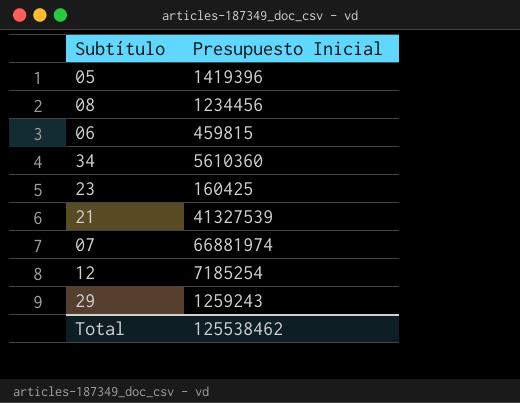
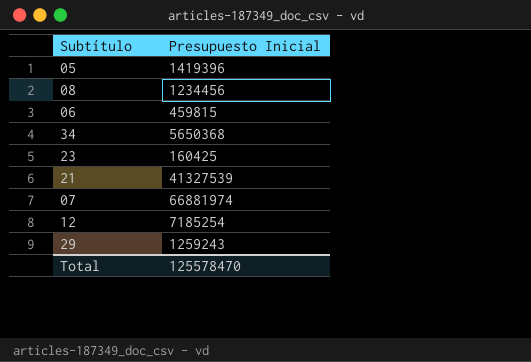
34 | Presupuesto Inicial: 5610360 -> 5650368
Total | Presupuesto Inicial: 125538462 -> 125578470

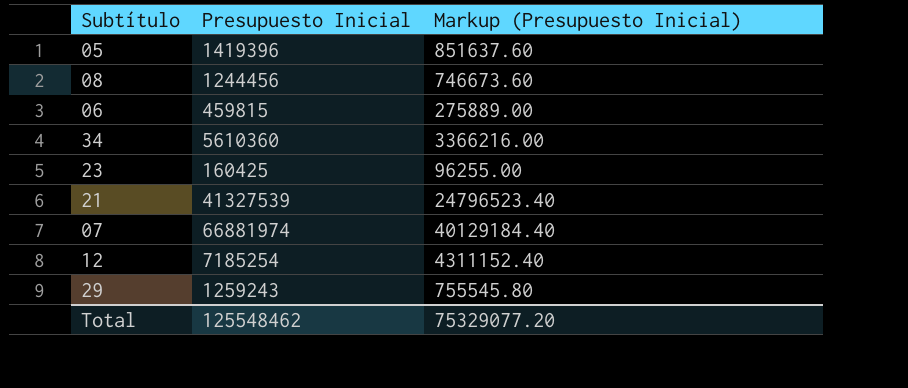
column Markup (Presupuesto Inicial) | formula: none -> [Presupuesto Inicial] * 0.6
08 | Presupuesto Inicial: 1234456 -> 1244456
34 | Presupuesto Inicial: 5650368 -> 5610360
Total | Presupuesto Inicial: 125578470 -> 125548462

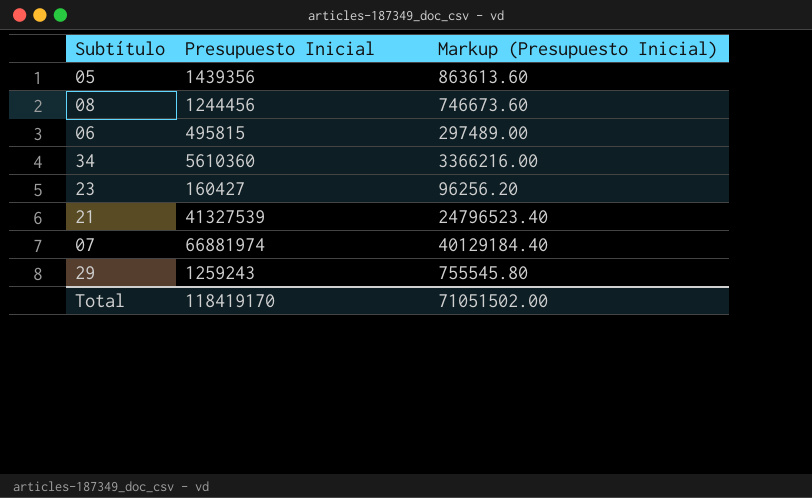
row 12: 7185254 | 4311152.40 -> none
05 | Presupuesto Inicial: 1419396 -> 1439356
05 | Markup (Presupuesto Inicial): 851637.60 -> 863613.60
06 | Presupuesto Inicial: 459815 -> 495815
06 | Markup (Presupuesto Inicial): 275889.00 -> 297489.00
23 | Presupuesto Inicial: 160425 -> 160427
23 | Markup (Presupuesto Inicial): 96255.00 -> 96256.20
Total | Presupuesto Inicial: 125548462 -> 118419170
Total | Markup (Presupuesto Inicial): 75329077.20 -> 71051502.00

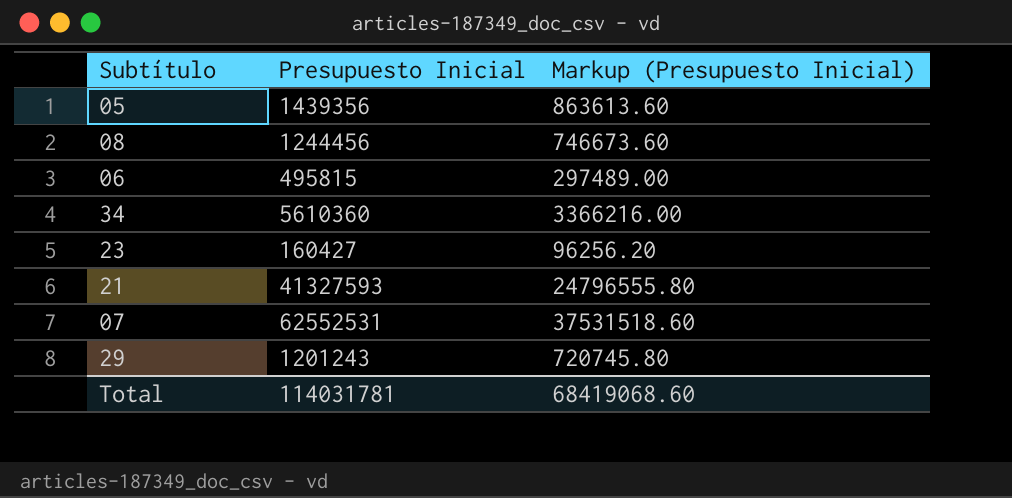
21 | Presupuesto Inicial: 41327539 -> 41327593
21 | Markup (Presupuesto Inicial): 24796523.40 -> 24796555.80
07 | Presupuesto Inicial: 66881974 -> 62552531
07 | Markup (Presupuesto Inicial): 40129184.40 -> 37531518.60
29 | Presupuesto Inicial: 1259243 -> 1201243
29 | Markup (Presupuesto Inicial): 755545.80 -> 720745.80
Total | Presupuesto Inicial: 118419170 -> 114031781
Total | Markup (Presupuesto Inicial): 71051502.00 -> 68419068.60

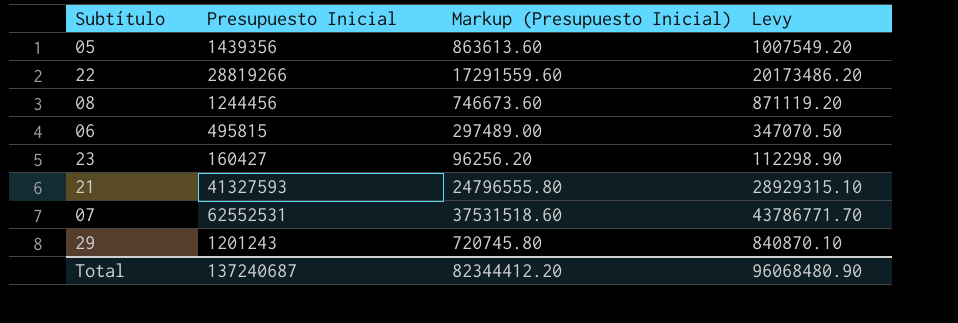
column Levy | formula: none -> [Presupuesto Inicial] * 0.7
row 34: 5610360 | 3366216.00 -> none
row 22: none -> 28819266 | 17291559.60 | 20173486.20
Total | Presupuesto Inicial: 114031781 -> 137240687
Total | Markup (Presupuesto Inicial): 68419068.60 -> 82344412.20

